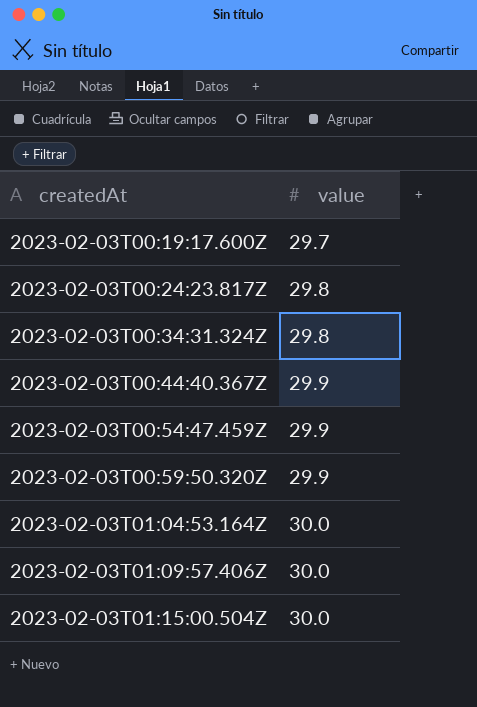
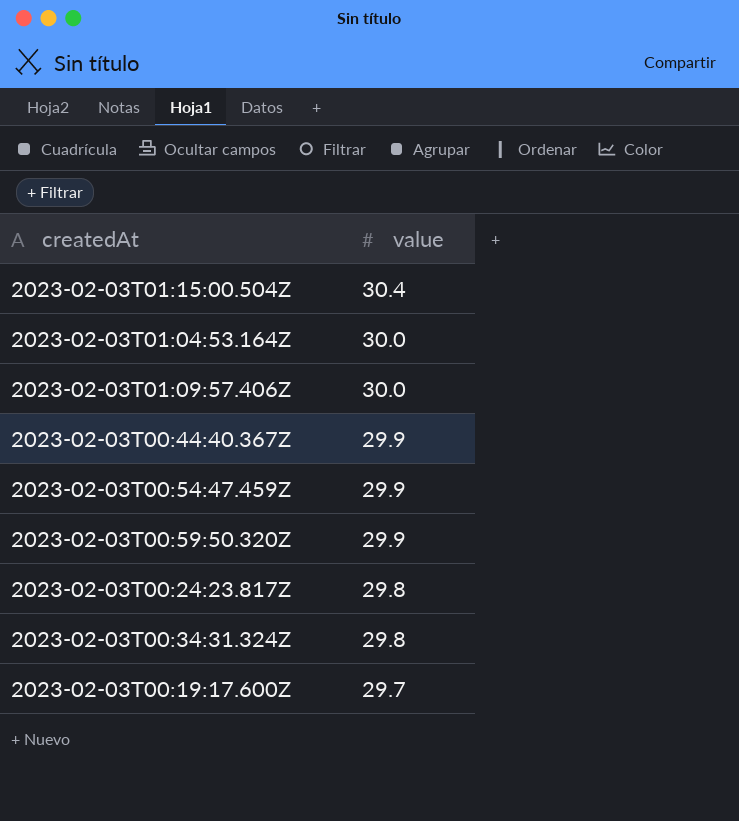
row order: createdAt ascending -> value descending
2023-02-03T01:15:00.504Z | value: 30.0 -> 30.4

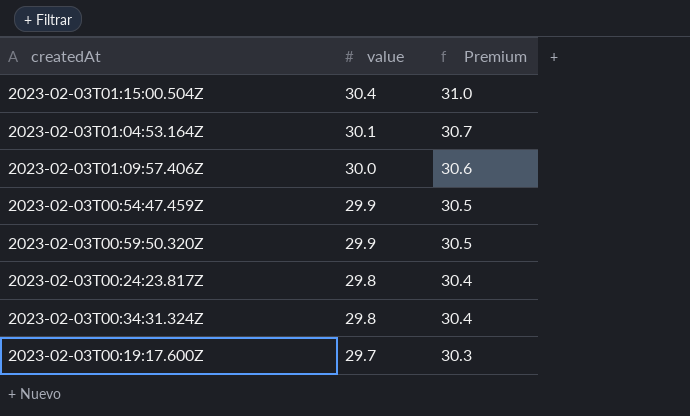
column Premium | formula: none -> [value] * 1.02
row 2023-02-03T00:44:40.367Z: 29.9 -> none
2023-02-03T01:04:53.164Z | value: 30.0 -> 30.1

